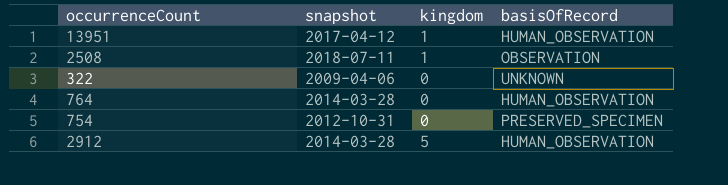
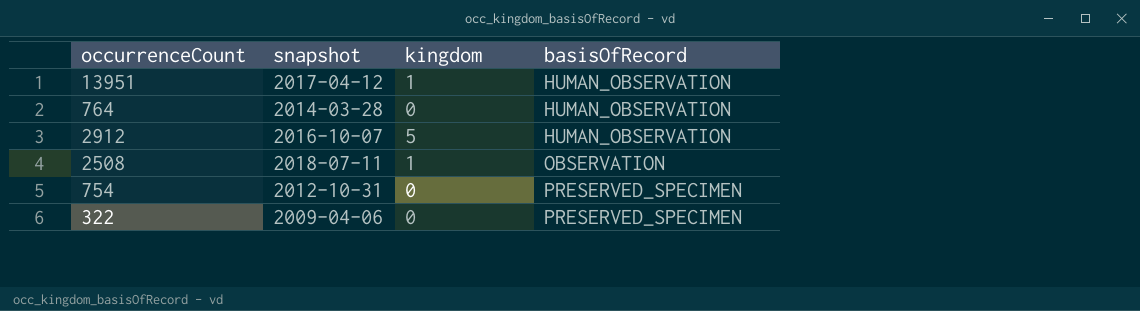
row order: none -> basisOfRecord ascending
2912 | snapshot: 2014-03-28 -> 2016-10-07
322 | basisOfRecord: UNKNOWN -> PRESERVED_SPECIMEN

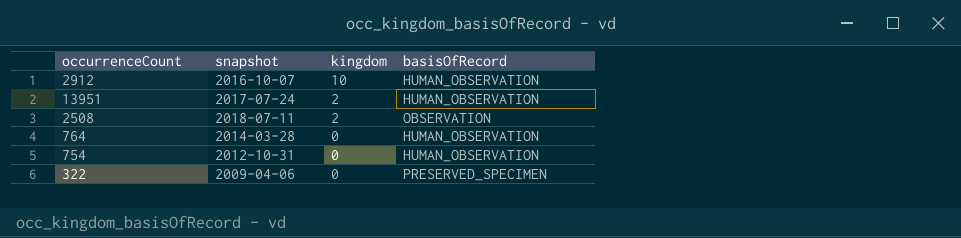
row order: basisOfRecord ascending -> kingdom descending
2912 | kingdom: 5 -> 10
13951 | snapshot: 2017-04-12 -> 2017-07-24
13951 | kingdom: 1 -> 2
2508 | kingdom: 1 -> 2
754 | basisOfRecord: PRESERVED_SPECIMEN -> HUMAN_OBSERVATION

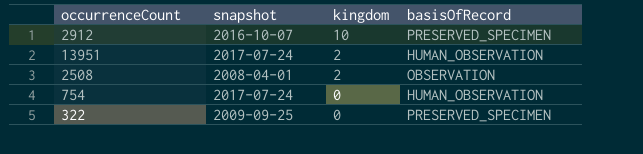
row 764: 2014-03-28 | 0 | HUMAN_OBSERVATION -> none
2912 | basisOfRecord: HUMAN_OBSERVATION -> PRESERVED_SPECIMEN
2508 | snapshot: 2018-07-11 -> 2008-04-01
754 | snapshot: 2012-10-31 -> 2017-07-24
322 | snapshot: 2009-04-06 -> 2009-09-25

